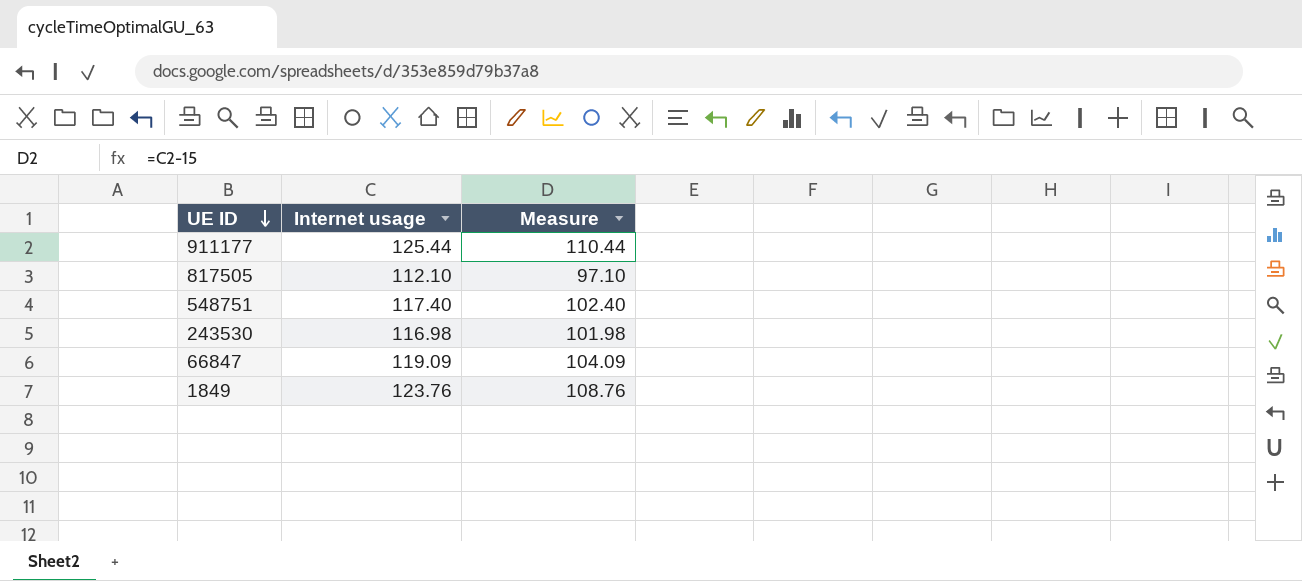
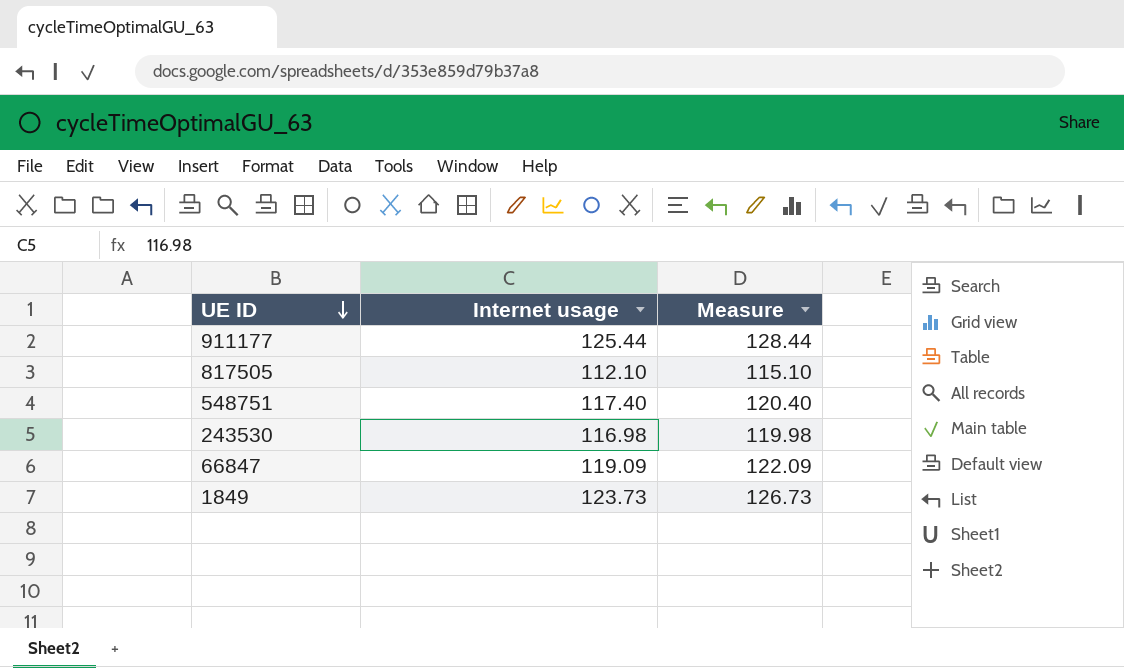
column Measure | formula: [Internet usage] - 15 -> [Internet usage] + 3
1849 | Internet usage: 123.76 -> 123.73

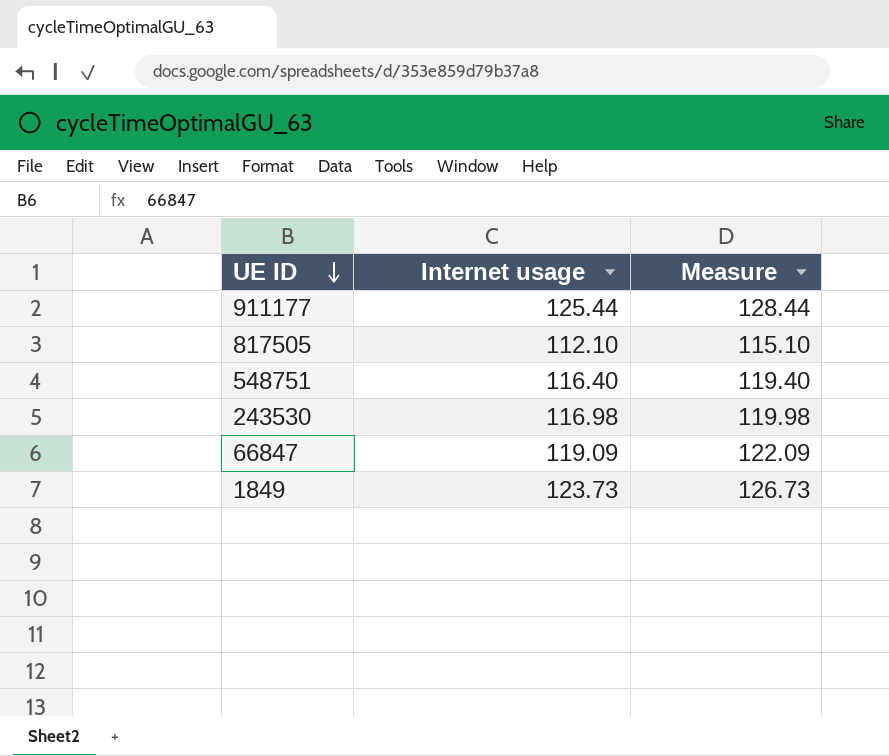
548751 | Internet usage: 117.40 -> 116.40
548751 | Measure: 120.40 -> 119.40

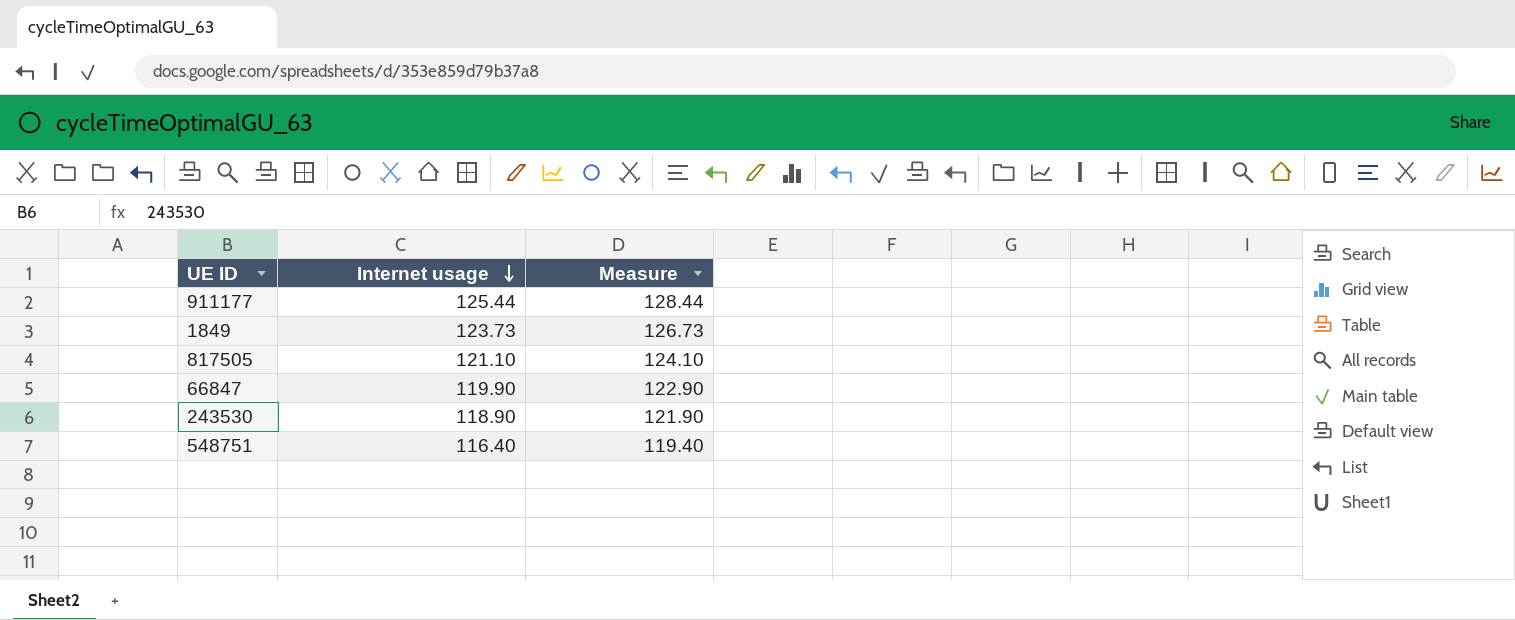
row order: UE ID descending -> Internet usage descending
817505 | Internet usage: 112.10 -> 121.10
817505 | Measure: 115.10 -> 124.10
66847 | Internet usage: 119.09 -> 119.90
66847 | Measure: 122.09 -> 122.90
243530 | Internet usage: 116.98 -> 118.90
243530 | Measure: 119.98 -> 121.90

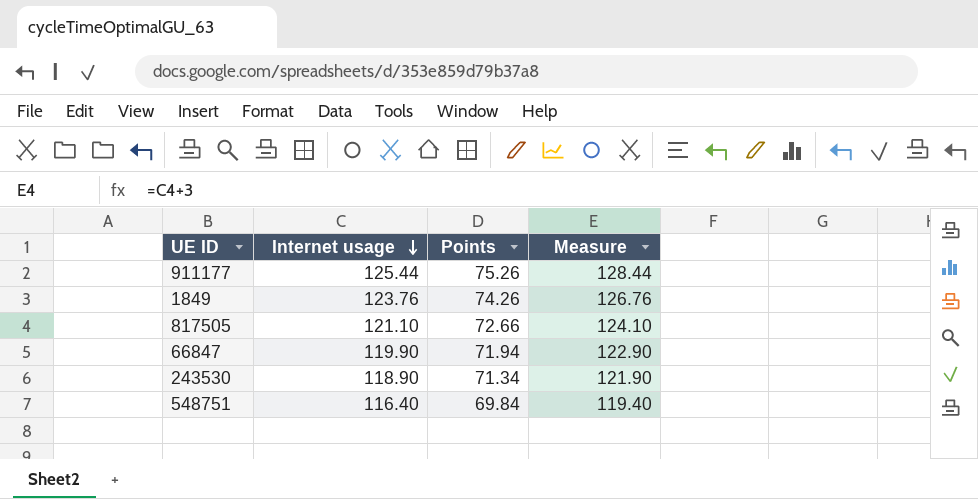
column Points | formula: none -> [Internet usage] * 0.6
1849 | Internet usage: 123.73 -> 123.76
1849 | Measure: 126.73 -> 126.76

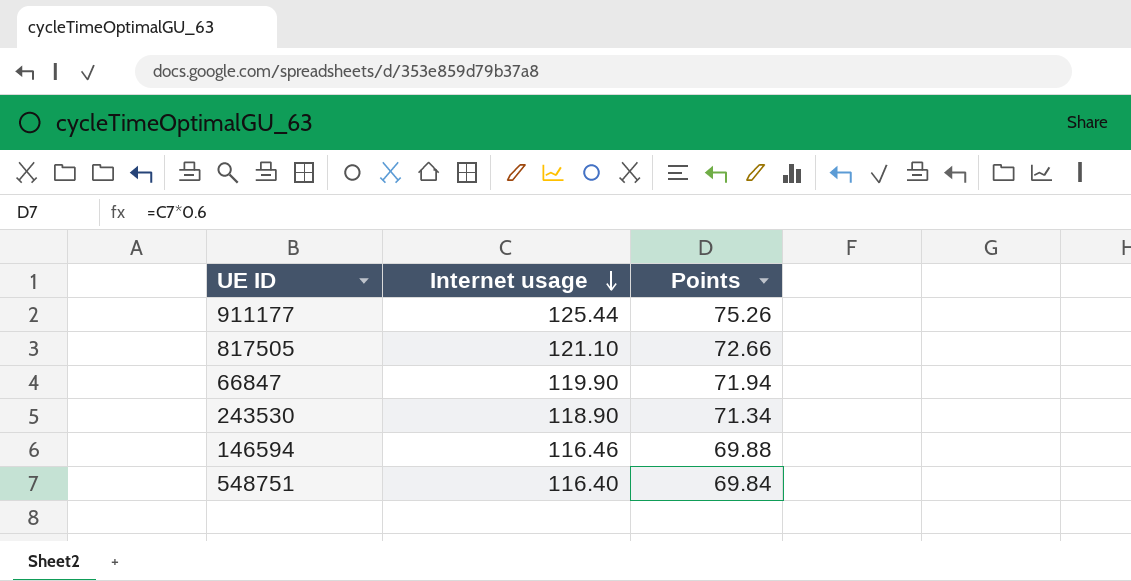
column Measure | formula: [Internet usage] + 3 -> none
row 1849: 123.76 | 74.26 | 126.76 -> none
row 146594: none -> 116.46 | 69.88

